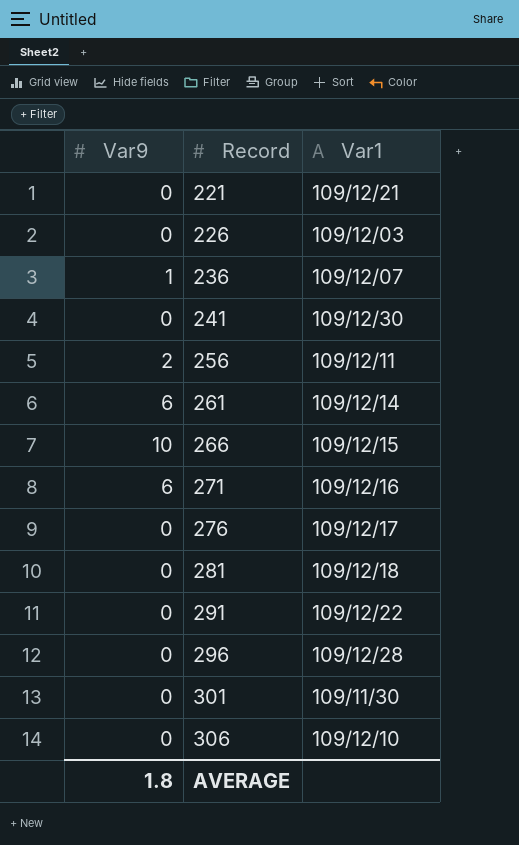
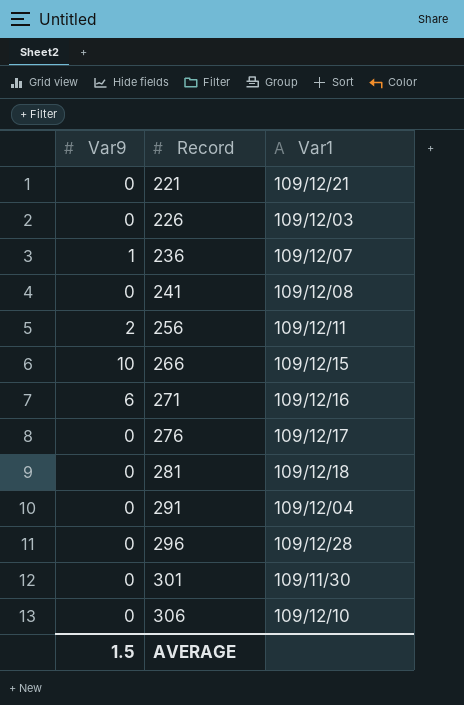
row 261: 6 | 109/12/14 -> none
241 | Var1: 109/12/30 -> 109/12/08
291 | Var1: 109/12/22 -> 109/12/04
AVERAGE | Var9: 1.8 -> 1.5

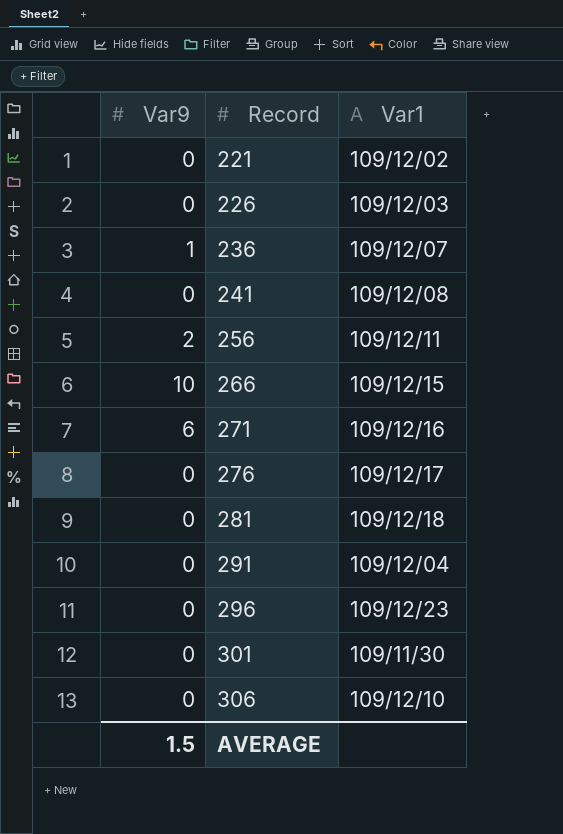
221 | Var1: 109/12/21 -> 109/12/02
296 | Var1: 109/12/28 -> 109/12/23

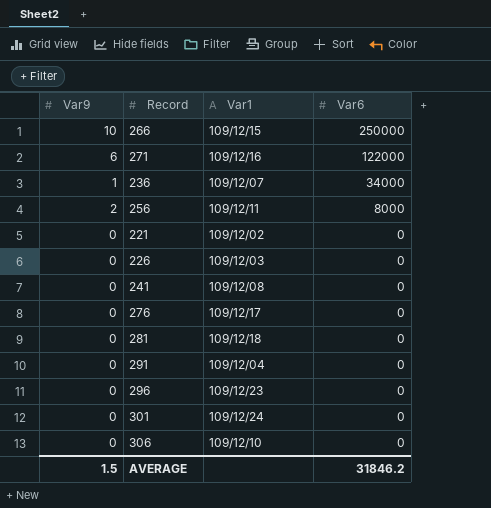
row order: Record ascending -> Var6 descending
column Var6 | position: none -> 4
301 | Var1: 109/11/30 -> 109/12/24

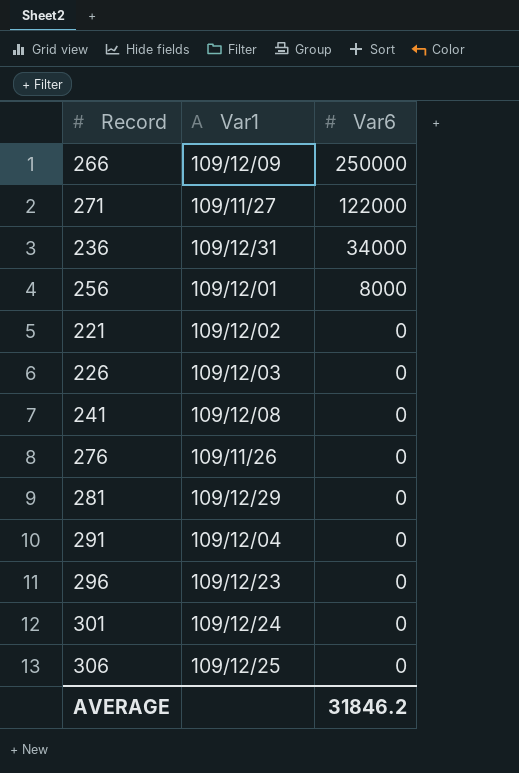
column Var9 | position: 1 -> none
266 | Var1: 109/12/15 -> 109/12/09
271 | Var1: 109/12/16 -> 109/11/27
236 | Var1: 109/12/07 -> 109/12/31
256 | Var1: 109/12/11 -> 109/12/01
276 | Var1: 109/12/17 -> 109/11/26
281 | Var1: 109/12/18 -> 109/12/29
306 | Var1: 109/12/10 -> 109/12/25

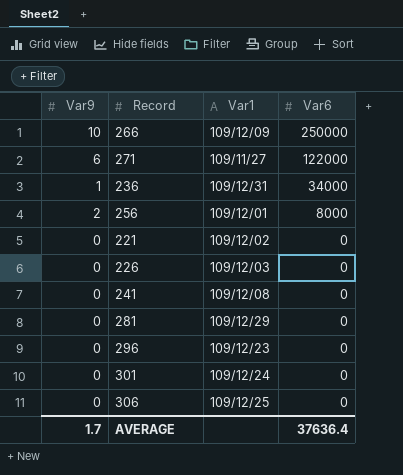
column Var9 | position: none -> 1
row 276: 109/11/26 | 0 -> none
row 291: 109/12/04 | 0 -> none
AVERAGE | Var6: 31846.2 -> 37636.4

